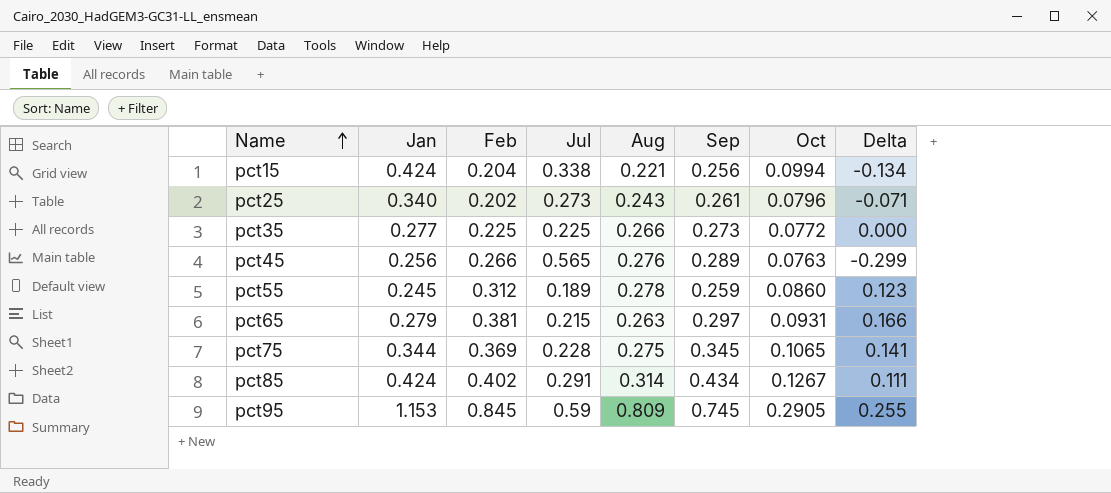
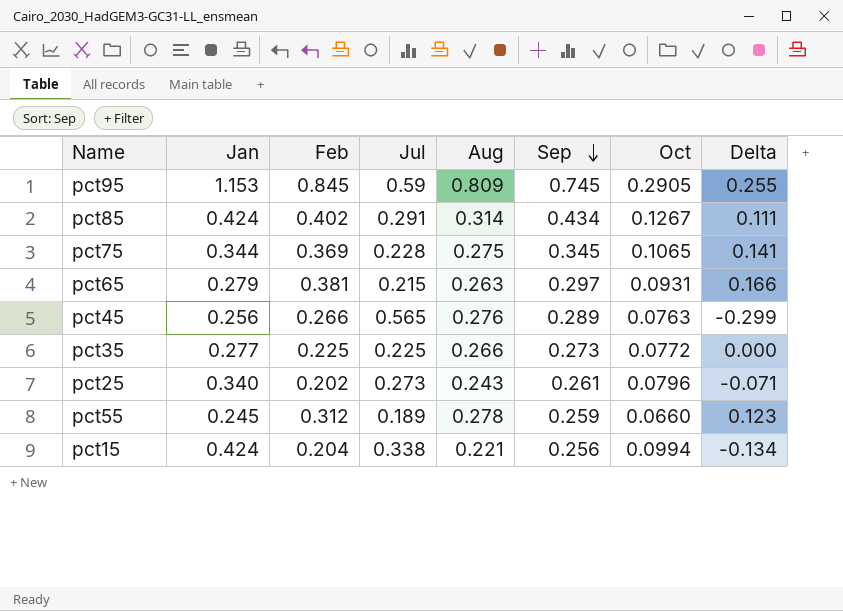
row order: Name ascending -> Sep descending
pct55 | Oct: 0.0860 -> 0.0660

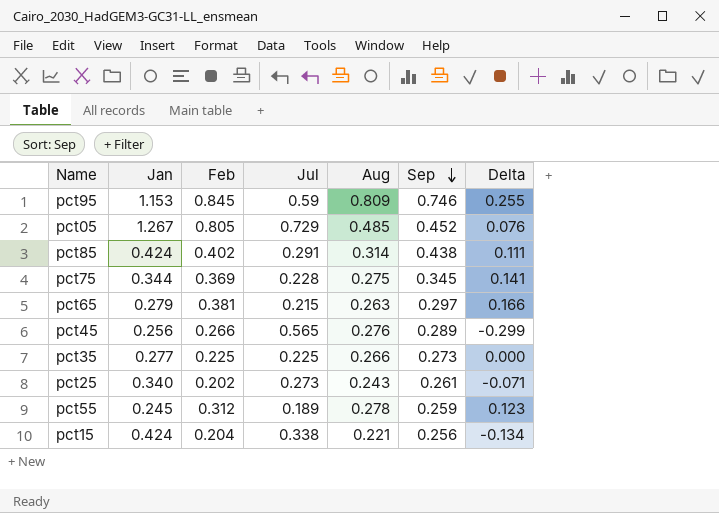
column Oct | position: 7 -> none
pct95 | Sep: 0.745 -> 0.746
row pct05: none -> 1.267 | 0.805 | 0.729 | 0.485 | 0.452 | 0.076
pct85 | Sep: 0.434 -> 0.438

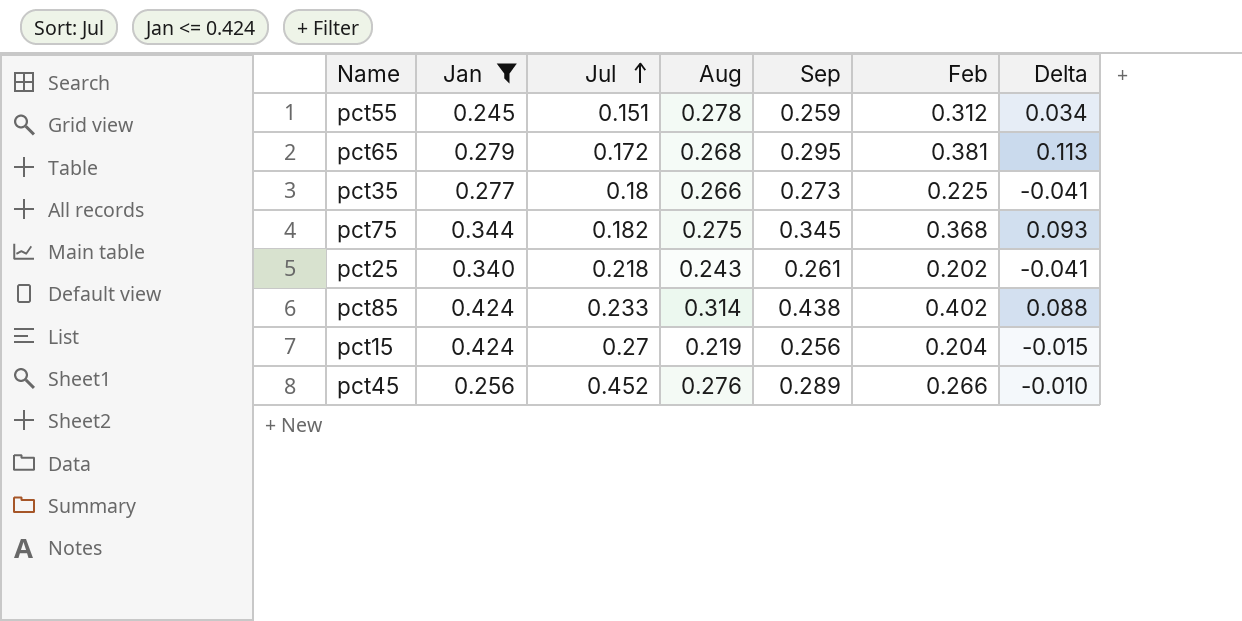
filter: none -> Jan <= 0.424
row order: Sep descending -> Jul ascending
column Feb | position: 3 -> 6
column Delta | formula: [Feb] - [Jul] -> [Feb] - [Aug]
pct55 | Jul: 0.189 -> 0.151
pct65 | Jul: 0.215 -> 0.172
pct65 | Aug: 0.263 -> 0.268
pct65 | Sep: 0.297 -> 0.295
pct35 | Jul: 0.225 -> 0.18
pct75 | Jul: 0.228 -> 0.182
pct75 | Feb: 0.369 -> 0.368
pct25 | Jul: 0.273 -> 0.218
pct85 | Jul: 0.291 -> 0.233
pct15 | Jul: 0.338 -> 0.27
pct15 | Aug: 0.221 -> 0.219
pct45 | Jul: 0.565 -> 0.452

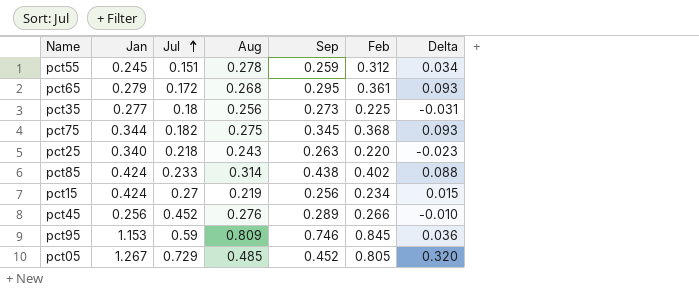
filter: Jan <= 0.424 -> none
pct65 | Feb: 0.381 -> 0.361
pct65 | Delta: 0.113 -> 0.093
pct35 | Aug: 0.266 -> 0.256
pct35 | Delta: -0.041 -> -0.031
pct25 | Sep: 0.261 -> 0.263
pct25 | Feb: 0.202 -> 0.220
pct25 | Delta: -0.041 -> -0.023
pct15 | Feb: 0.204 -> 0.234
pct15 | Delta: -0.015 -> 0.015

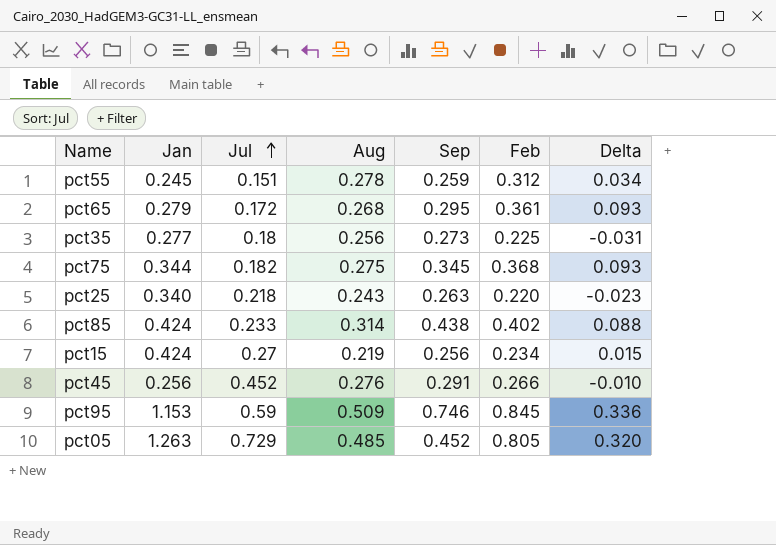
pct45 | Sep: 0.289 -> 0.291
pct95 | Aug: 0.809 -> 0.509
pct95 | Delta: 0.036 -> 0.336
pct05 | Jan: 1.267 -> 1.263

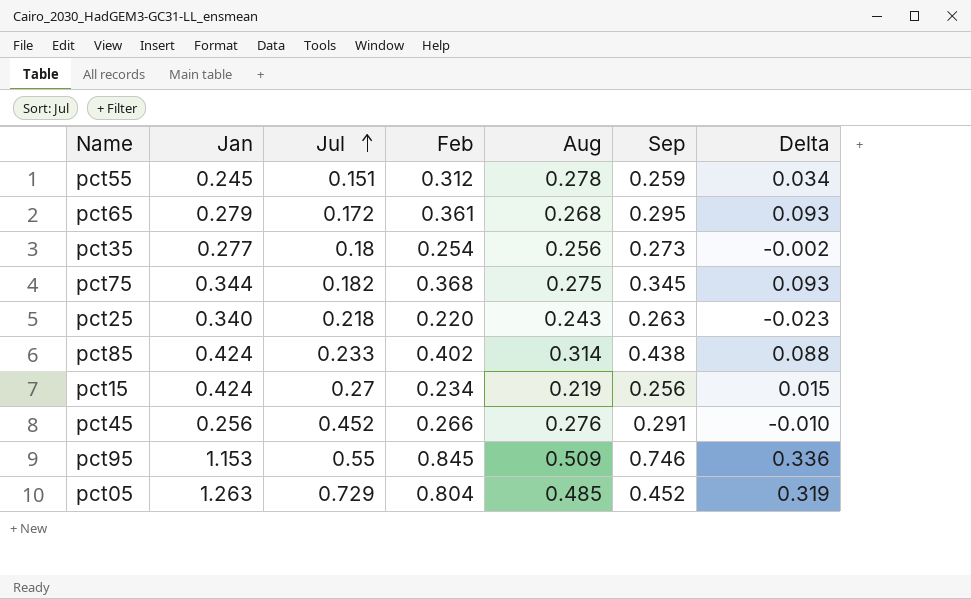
column Feb | position: 6 -> 4
pct35 | Feb: 0.225 -> 0.254
pct35 | Delta: -0.031 -> -0.002
pct95 | Jul: 0.59 -> 0.55
pct05 | Feb: 0.805 -> 0.804
pct05 | Delta: 0.320 -> 0.319

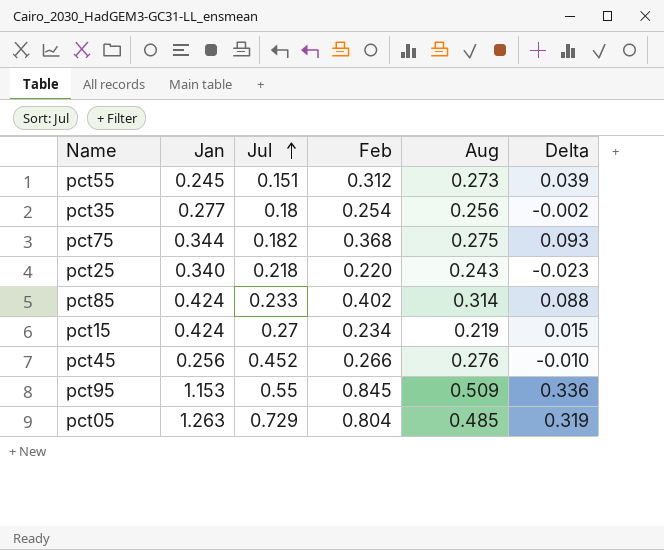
column Sep | position: 6 -> none
row pct65: 0.279 | 0.172 | 0.361 | 0.268 | 0.295 | 0.093 -> none
pct55 | Aug: 0.278 -> 0.273
pct55 | Delta: 0.034 -> 0.039

